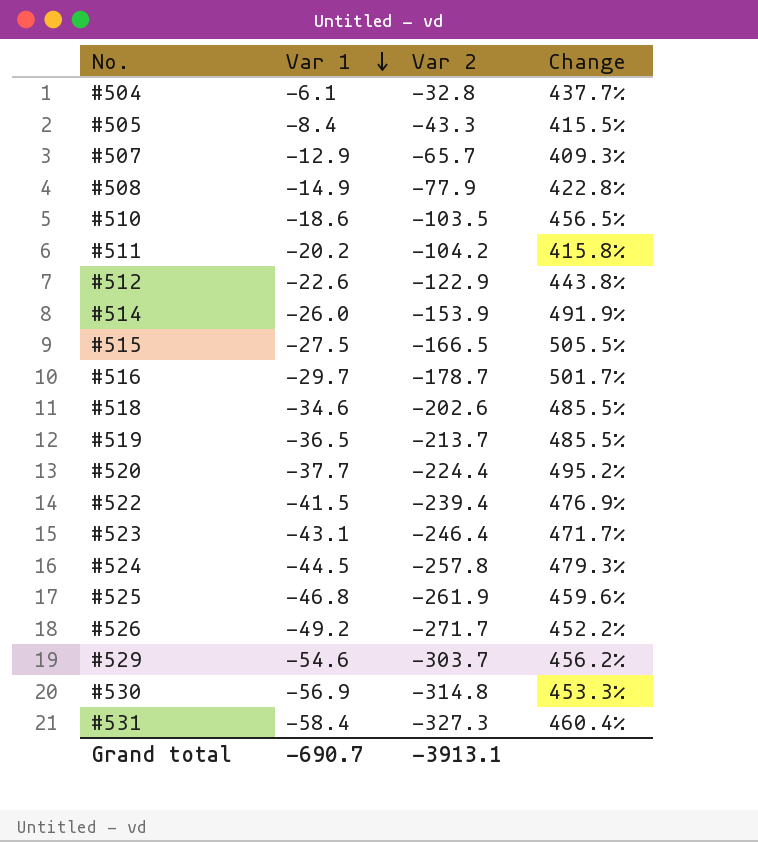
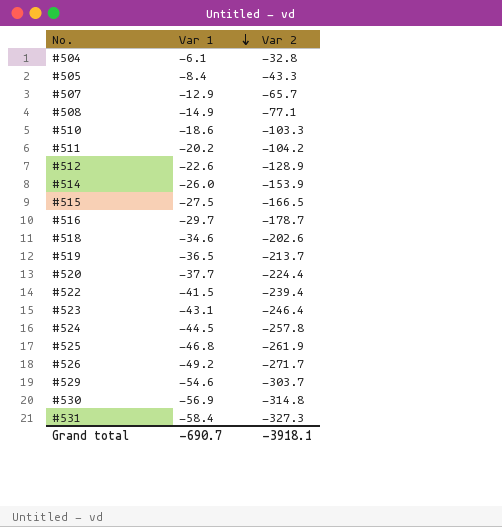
column Change | formula: ([Var 2] - [Var 1]) / [Var 1] -> none
#508 | Var 2: -77.9 -> -77.1
#510 | Var 2: -103.5 -> -103.3
#512 | Var 2: -122.9 -> -128.9
Grand total | Var 2: -3913.1 -> -3918.1

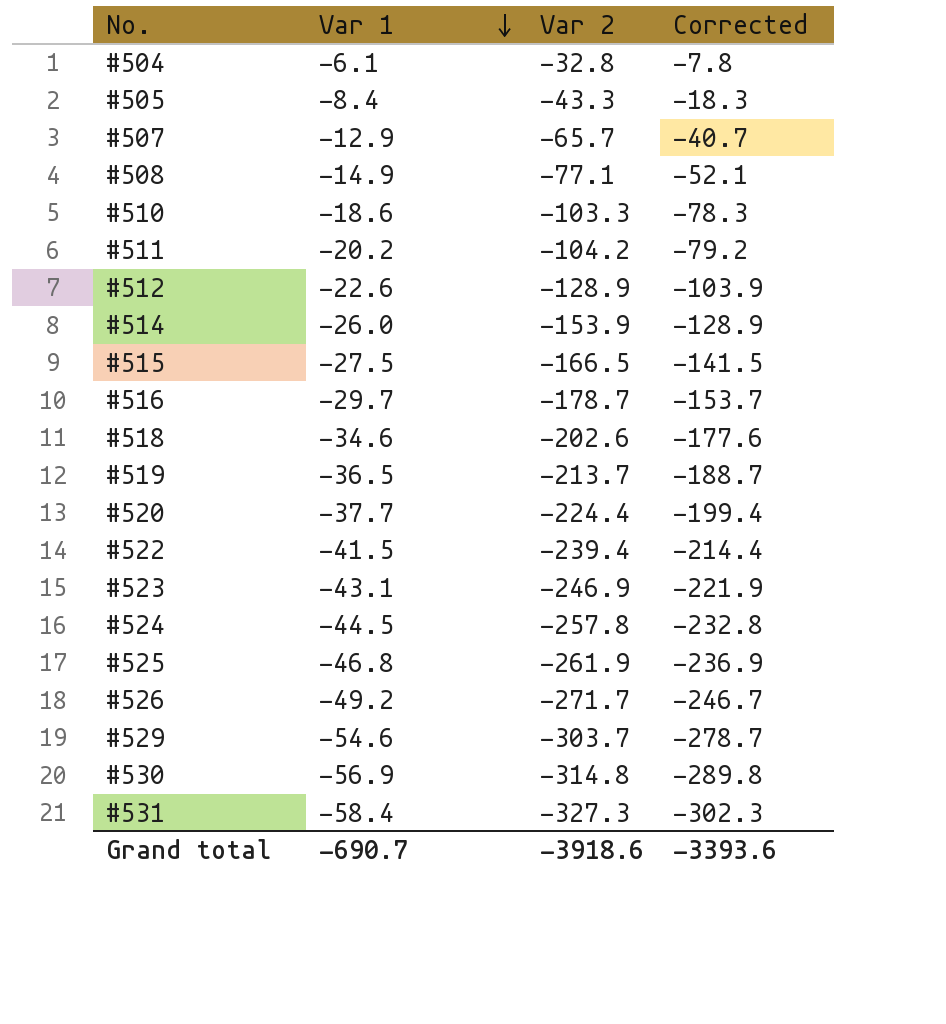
column Corrected | formula: none -> [Var 2] + 25
#523 | Var 2: -246.4 -> -246.9
Grand total | Var 2: -3918.1 -> -3918.6

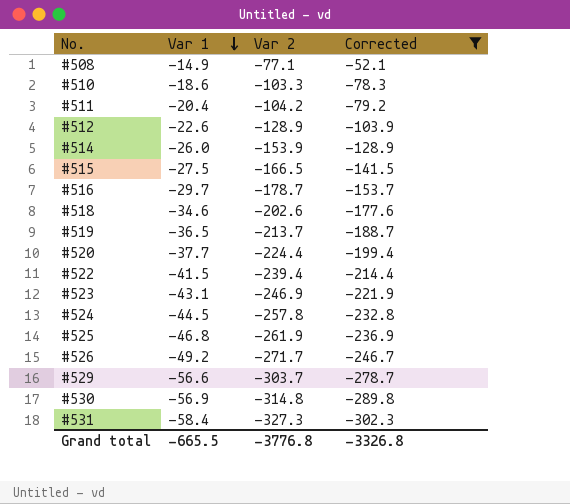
filter: none -> Corrected <= -52.1
#511 | Var 1: -20.2 -> -20.4
#529 | Var 1: -54.6 -> -56.6
Grand total | Var 1: -690.7 -> -665.5
Grand total | Var 2: -3918.6 -> -3776.8
Grand total | Corrected: -3393.6 -> -3326.8

